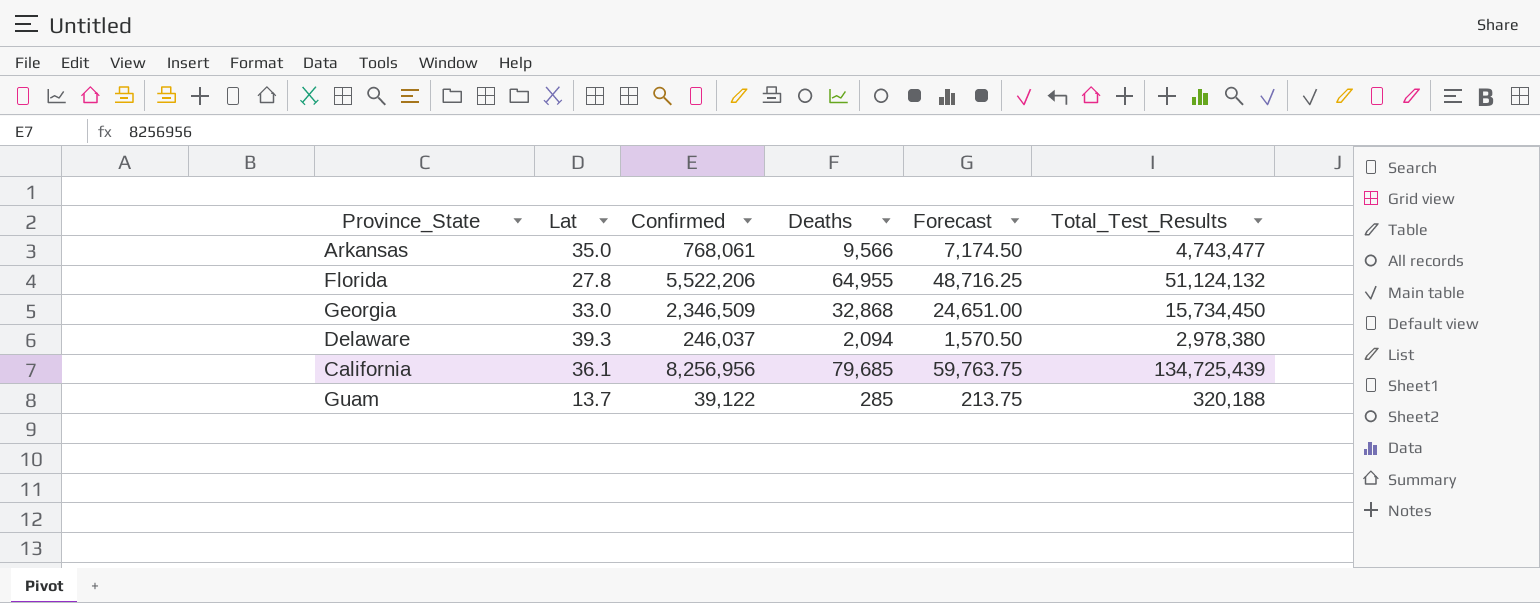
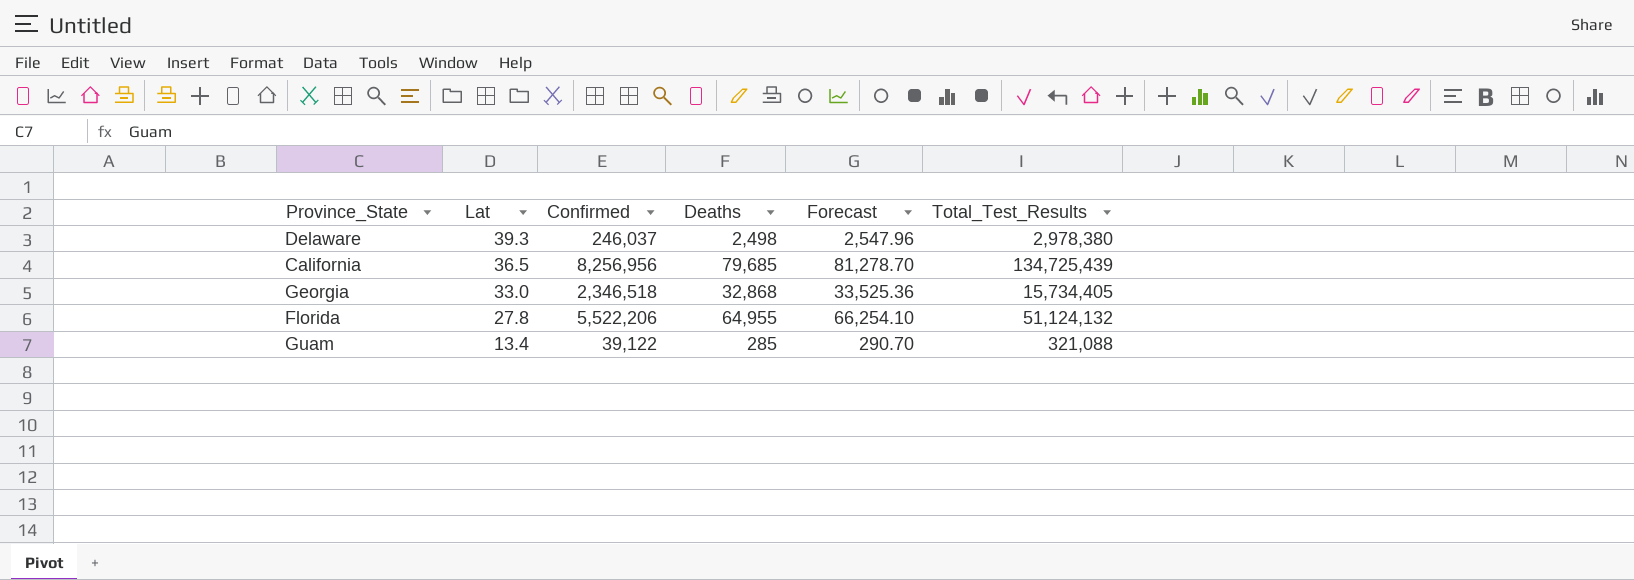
row order: none -> Lat descending
column Forecast | formula: [Deaths] * 0.75 -> [Deaths] * 1.02
row Arkansas: 35.0 | 768,061 | 9,566 | 7,174.50 | 4,743,477 -> none
Delaware | Deaths: 2,094 -> 2,498
California | Lat: 36.1 -> 36.5
Georgia | Confirmed: 2,346,509 -> 2,346,518
Georgia | Total_Test_Results: 15,734,450 -> 15,734,405
Guam | Lat: 13.7 -> 13.4
Guam | Total_Test_Results: 320,188 -> 321,088

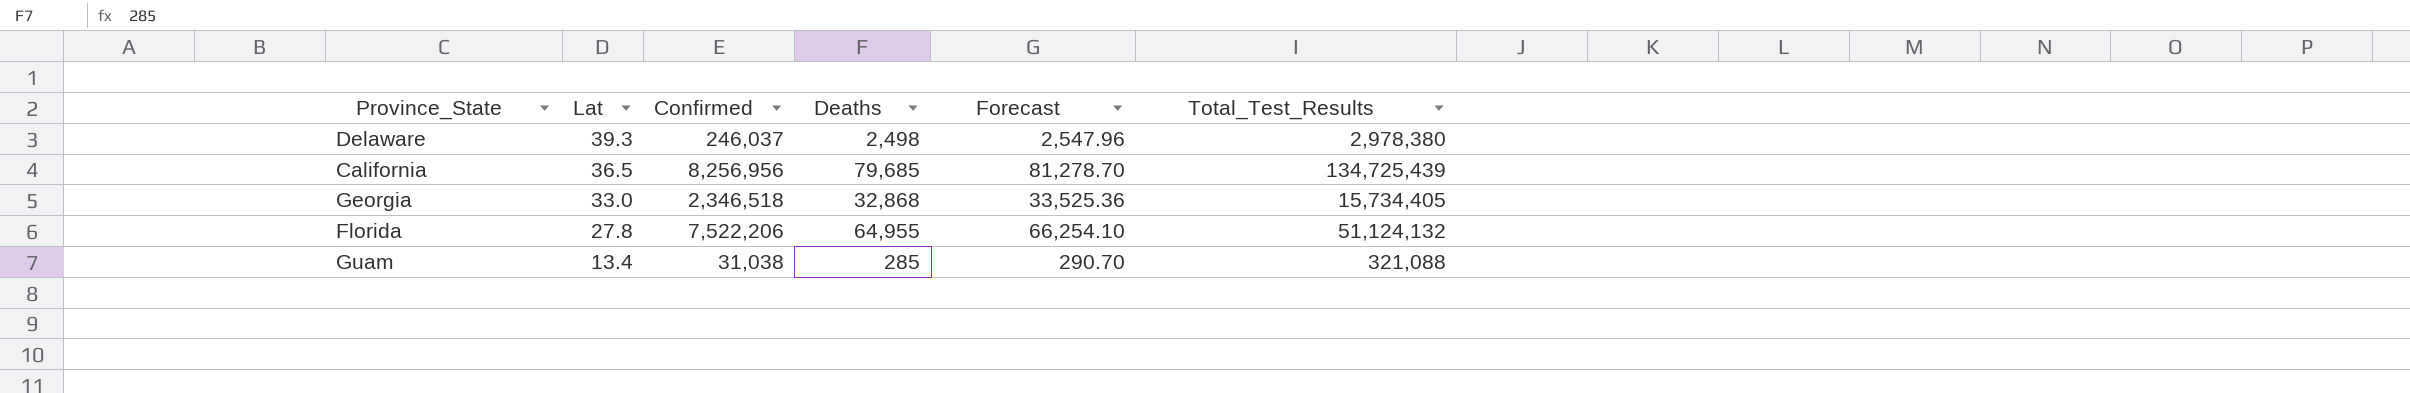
Florida | Confirmed: 5,522,206 -> 7,522,206
Guam | Confirmed: 39,122 -> 31,038

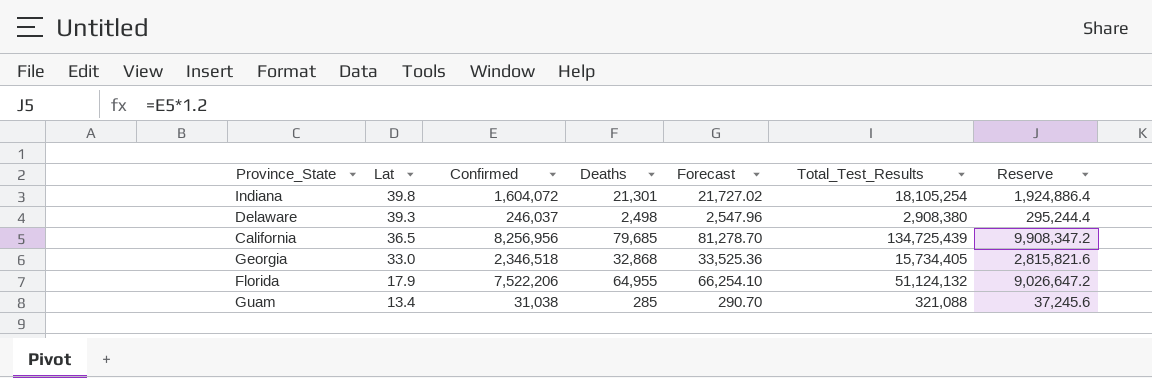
column Reserve | formula: none -> [Confirmed] * 1.2
row Indiana: none -> 39.8 | 1,604,072 | 21,301 | 21,727.02 | 18,105,254 | 1,924,886.4
Delaware | Total_Test_Results: 2,978,380 -> 2,908,380
Florida | Lat: 27.8 -> 17.9

